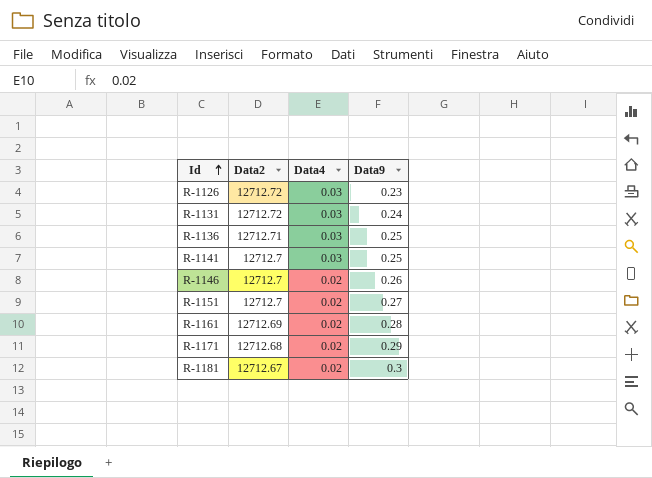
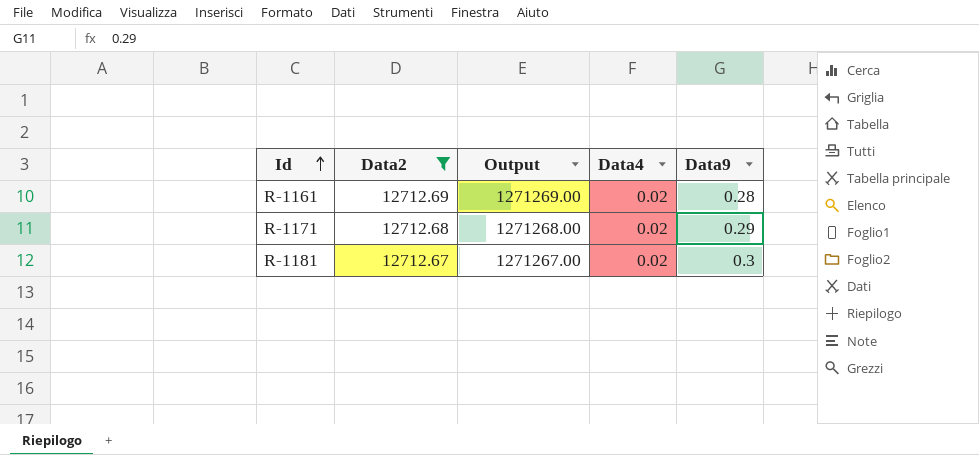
filter: none -> Data2 <= 12712.69
column Output | formula: none -> [Data2] * 100

